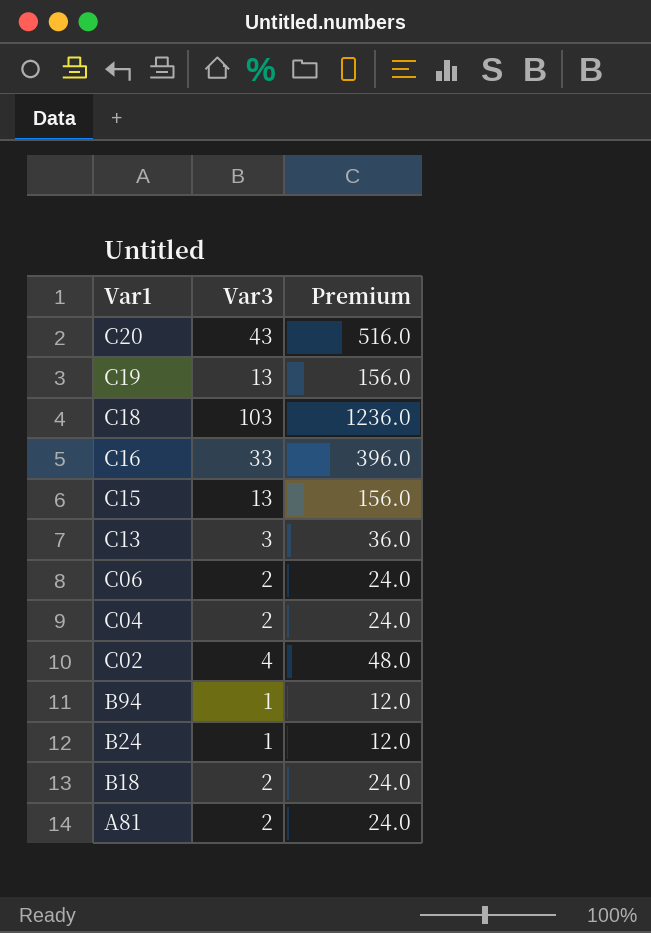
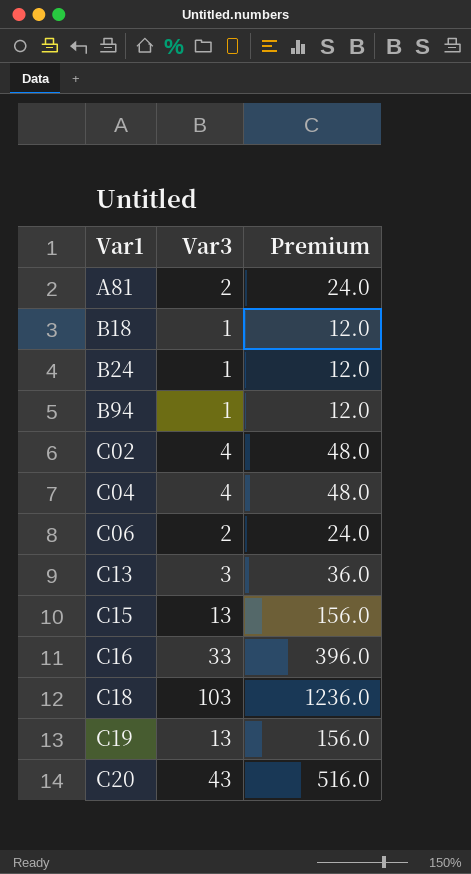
row order: Var1 descending -> Var1 ascending
B18 | Var3: 2 -> 1
B18 | Premium: 24.0 -> 12.0
C04 | Var3: 2 -> 4
C04 | Premium: 24.0 -> 48.0

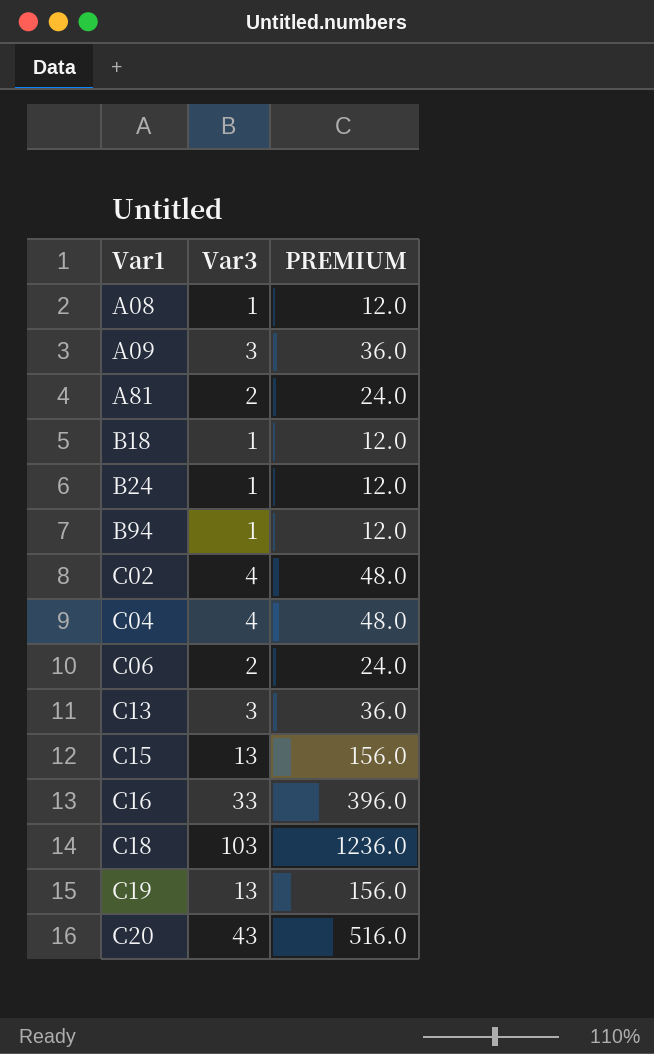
column name: Premium -> PREMIUM
row A08: none -> 1 | 12.0
row A09: none -> 3 | 36.0

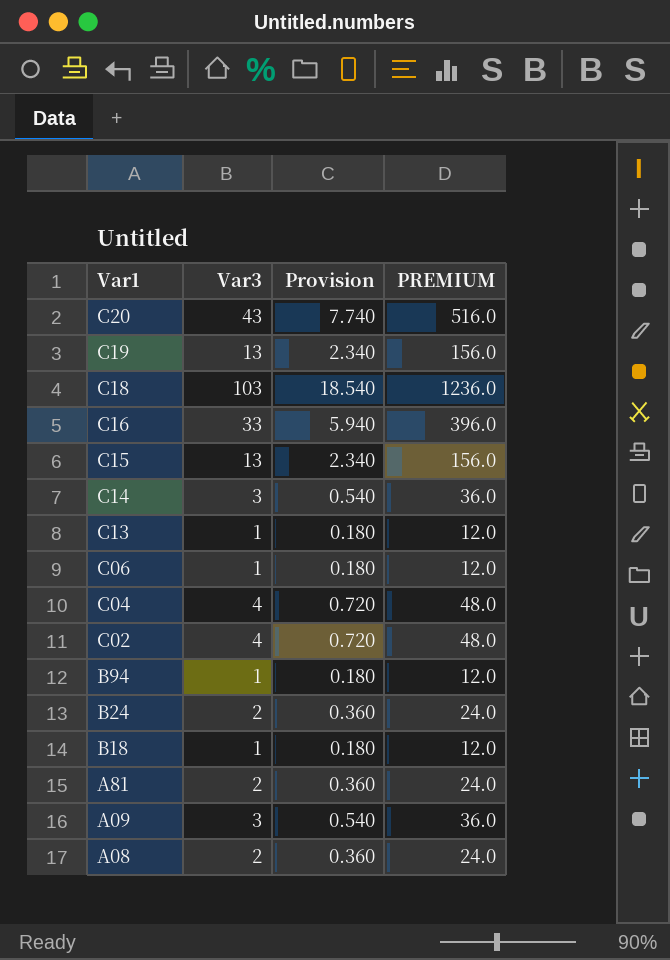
row order: Var1 ascending -> Var1 descending
column Provision | formula: none -> [Var3] * 0.18
row C14: none -> 3 | 0.540 | 36.0
C13 | Var3: 3 -> 1
C13 | PREMIUM: 36.0 -> 12.0
C06 | Var3: 2 -> 1
C06 | PREMIUM: 24.0 -> 12.0
B24 | Var3: 1 -> 2
B24 | PREMIUM: 12.0 -> 24.0
A08 | Var3: 1 -> 2
A08 | PREMIUM: 12.0 -> 24.0

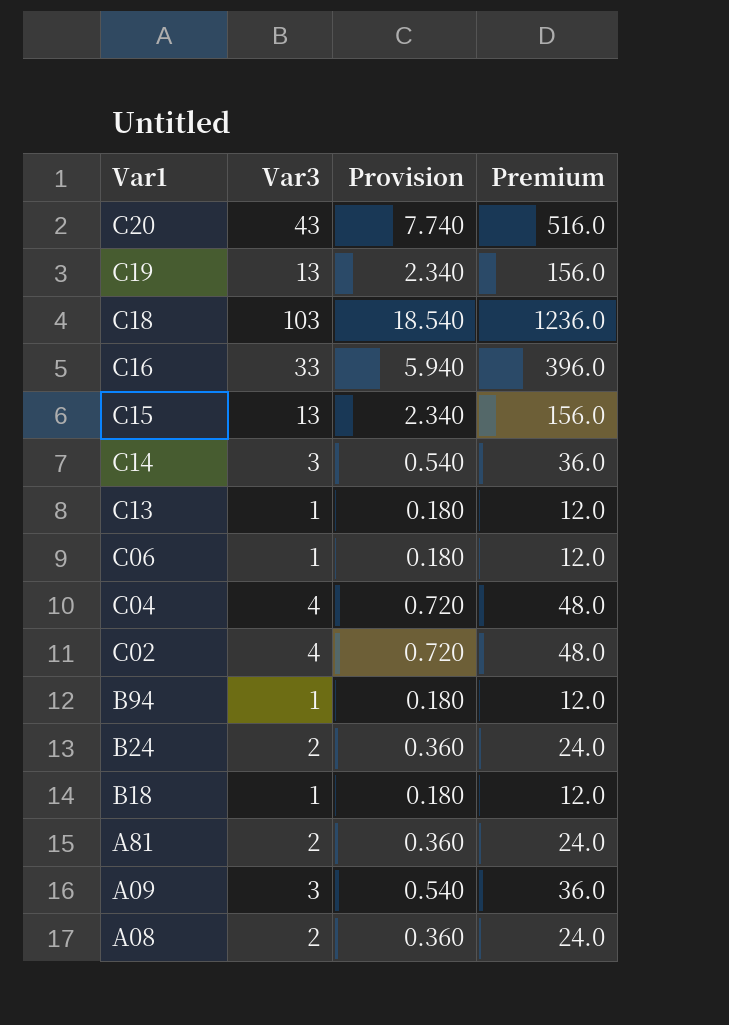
column name: PREMIUM -> Premium

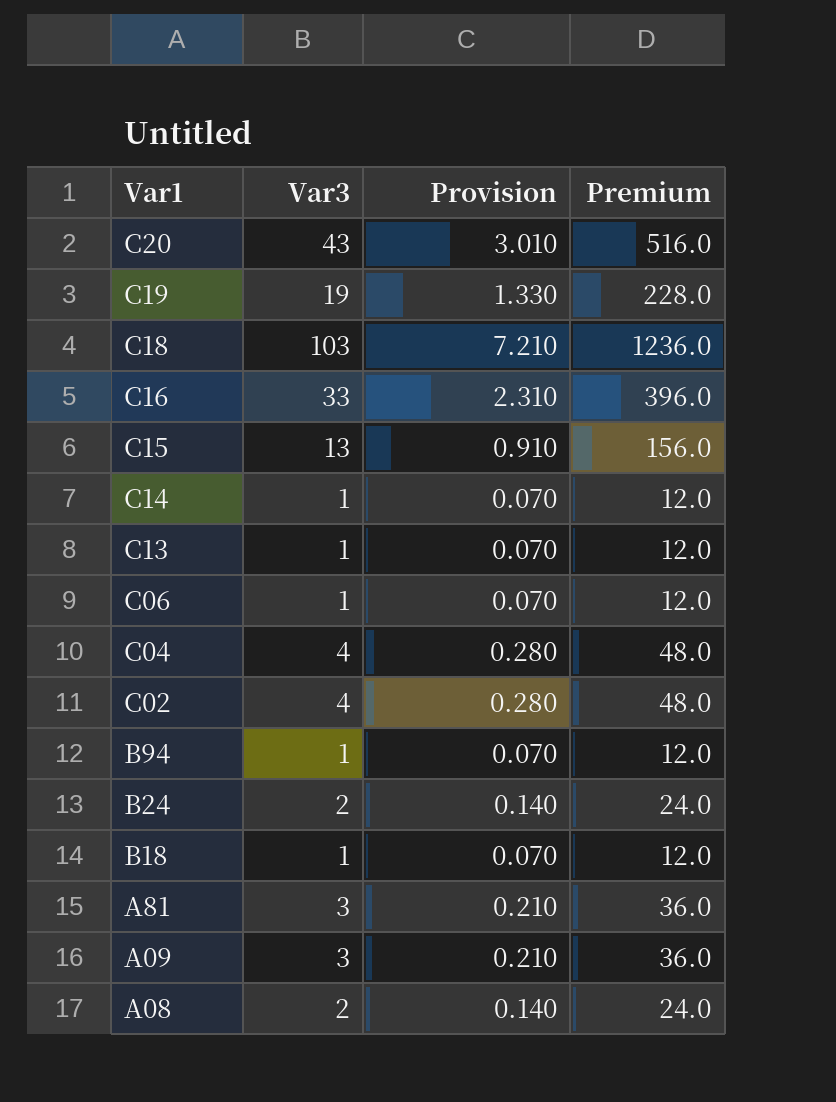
column Provision | formula: [Var3] * 0.18 -> [Var3] * 0.07
C19 | Var3: 13 -> 19
C19 | Premium: 156.0 -> 228.0
C14 | Var3: 3 -> 1
C14 | Premium: 36.0 -> 12.0
A81 | Var3: 2 -> 3
A81 | Premium: 24.0 -> 36.0

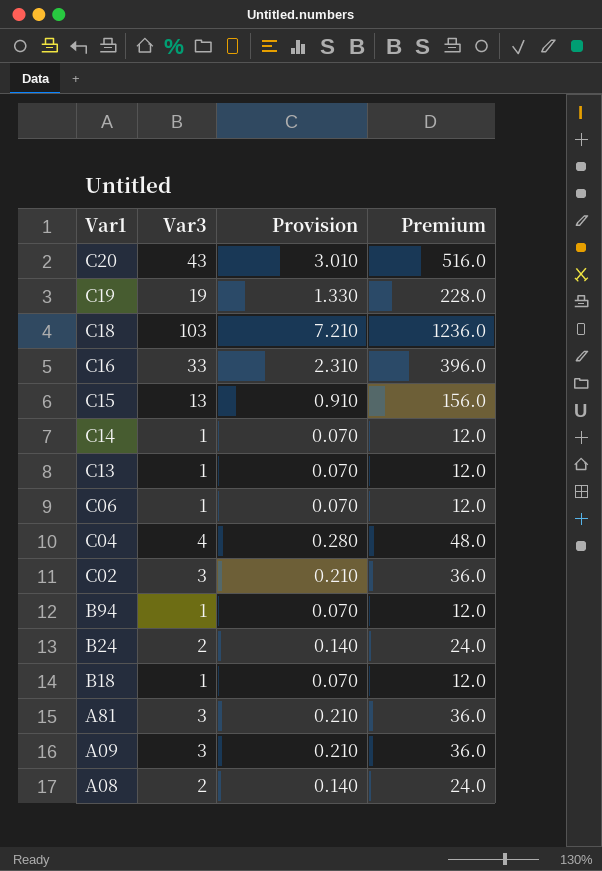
C02 | Var3: 4 -> 3
C02 | Provision: 0.280 -> 0.210
C02 | Premium: 48.0 -> 36.0

